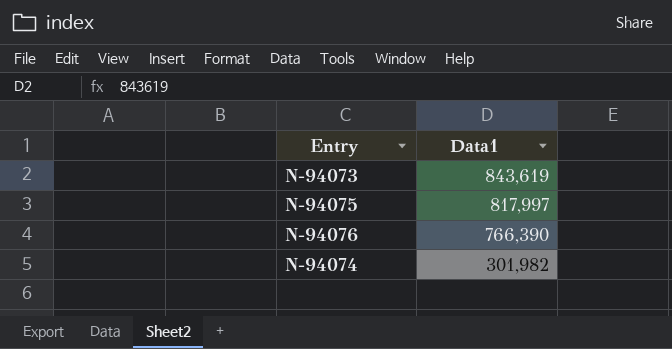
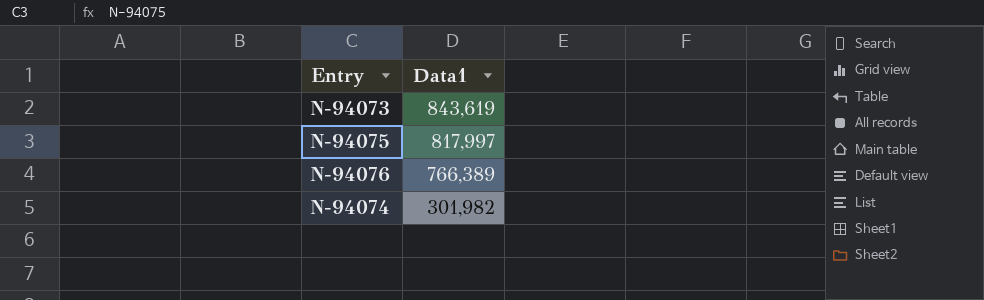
N-94076 | Data1: 766,390 -> 766,389

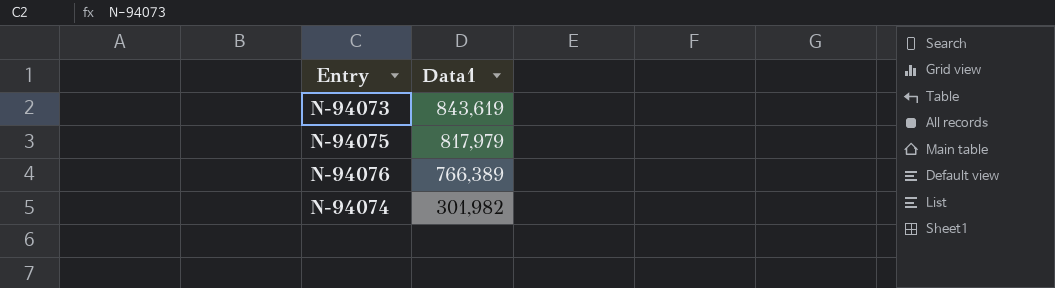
N-94075 | Data1: 817,997 -> 817,979

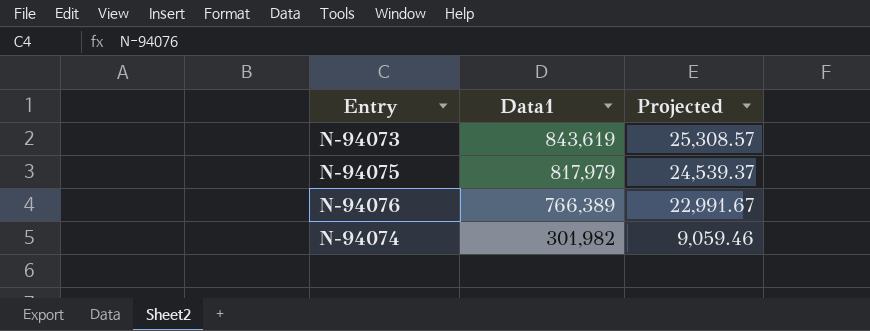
column Projected | formula: none -> [Data1] * 0.03

